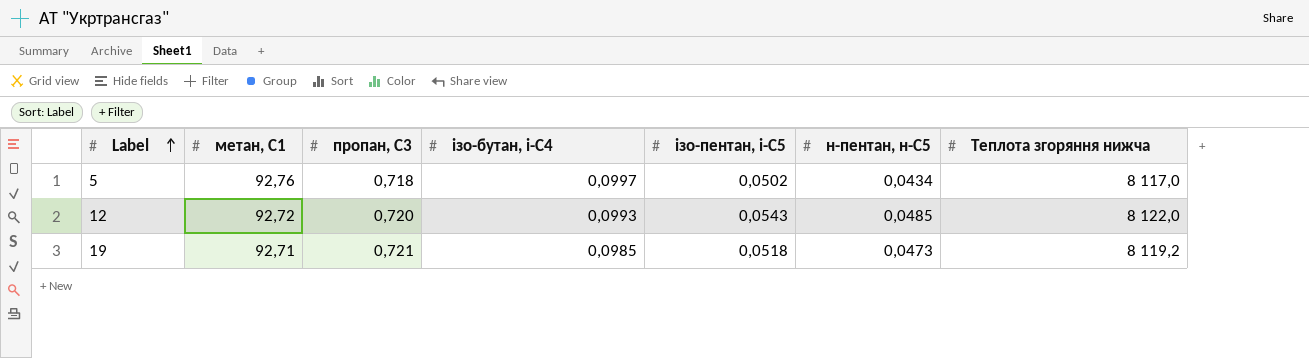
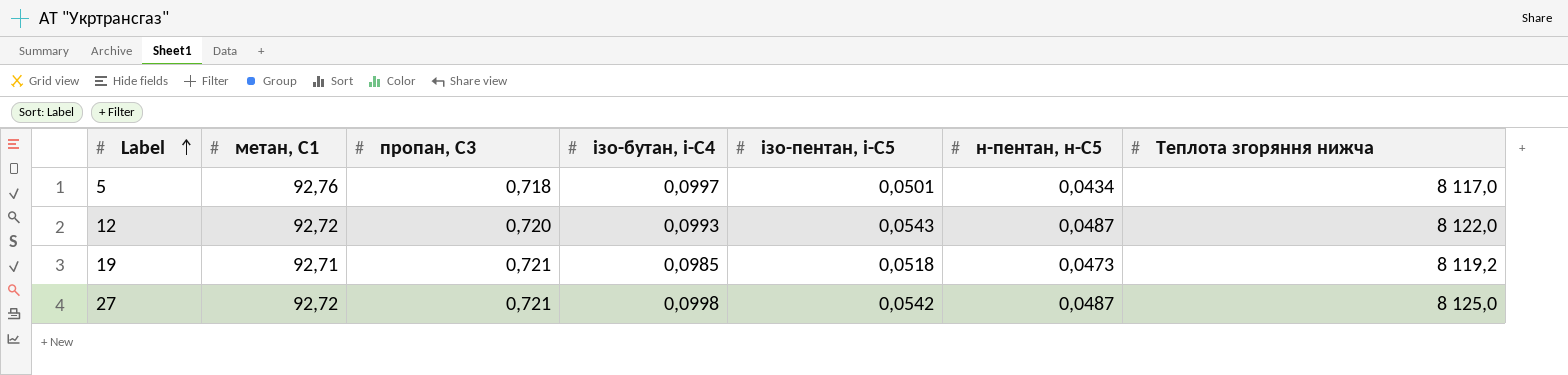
5 | ізо-пентан, і-С5: 0,0502 -> 0,0501
12 | н-пентан, н-С5: 0,0485 -> 0,0487
row 27: none -> 92,72 | 0,721 | 0,0998 | 0,0542 | 0,0487 | 8 125,0

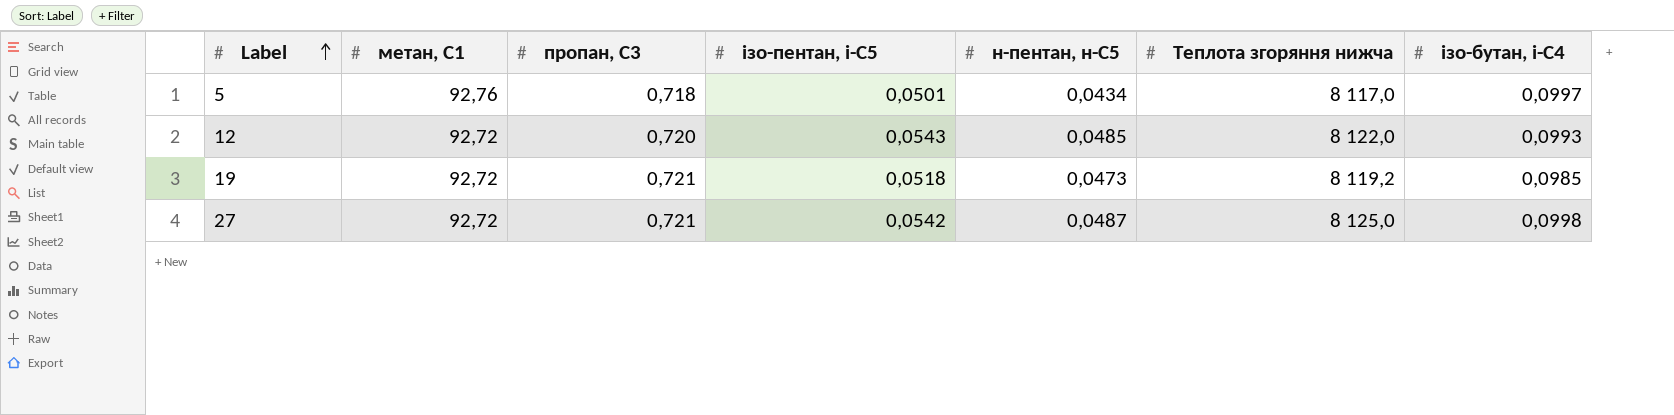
column ізо-бутан, і-С4 | position: 4 -> 7
12 | н-пентан, н-С5: 0,0487 -> 0,0485
19 | метан, С1: 92,71 -> 92,72

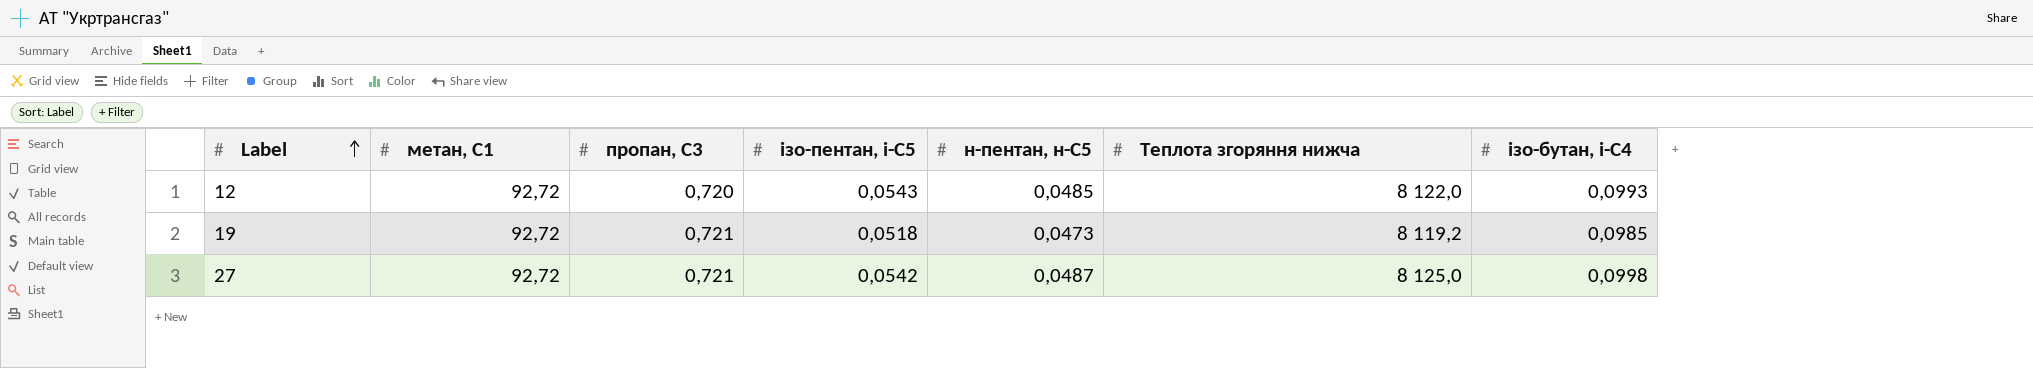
row 5: 92,76 | 0,718 | 0,0501 | 0,0434 | 8 117,0 | 0,0997 -> none

